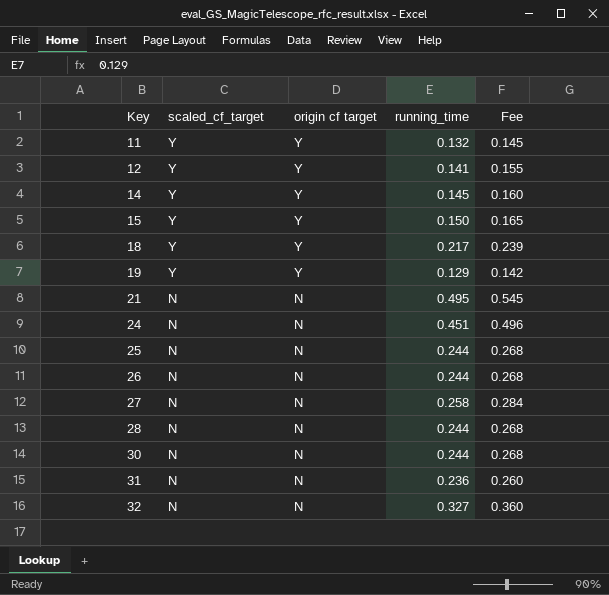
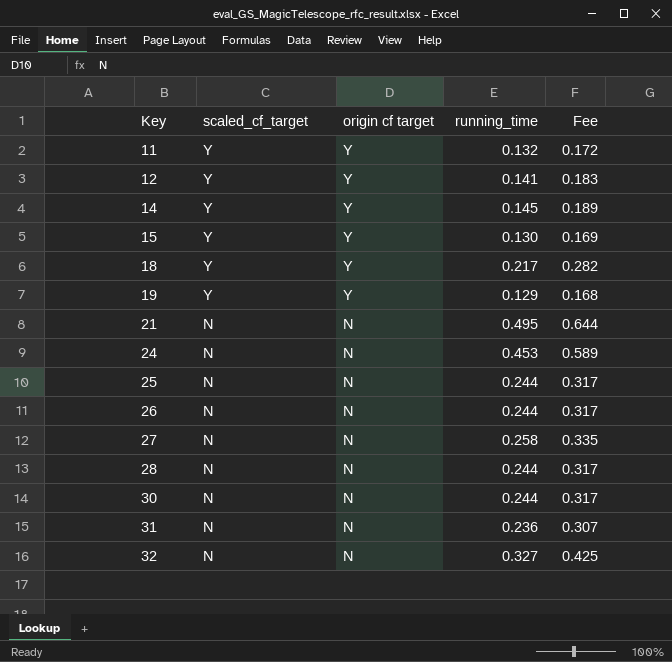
column Fee | formula: [running_time] * 1.1 -> [running_time] * 1.3
15 | running_time: 0.150 -> 0.130
24 | running_time: 0.451 -> 0.453

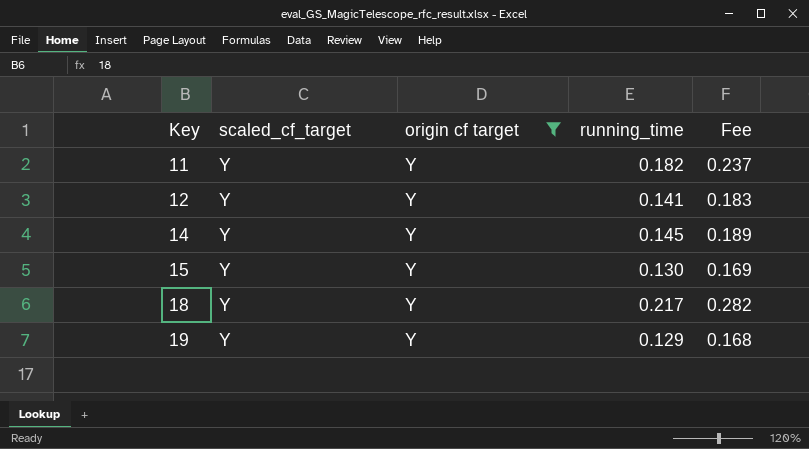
filter: none -> origin cf target = Y
11 | running_time: 0.132 -> 0.182
11 | Fee: 0.172 -> 0.237

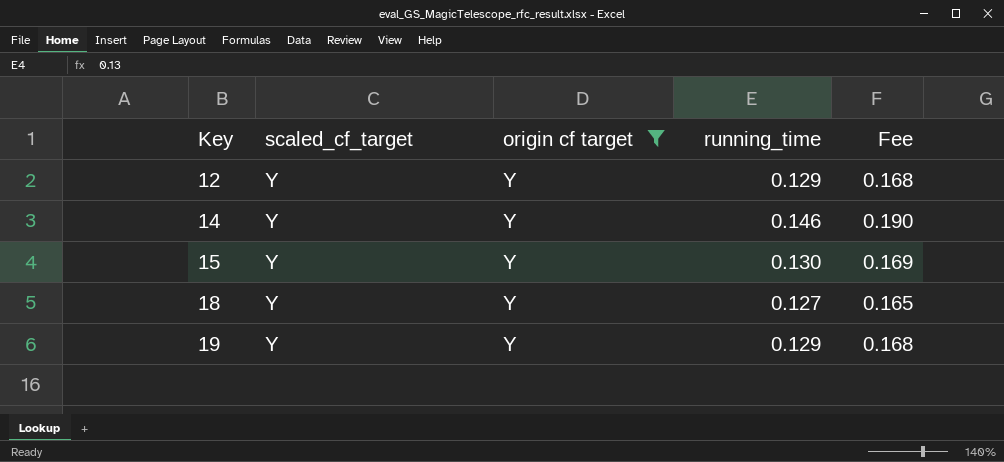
row 11: Y | Y | 0.182 | 0.237 -> none
12 | running_time: 0.141 -> 0.129
12 | Fee: 0.183 -> 0.168
14 | running_time: 0.145 -> 0.146
14 | Fee: 0.189 -> 0.190
18 | running_time: 0.217 -> 0.127
18 | Fee: 0.282 -> 0.165

